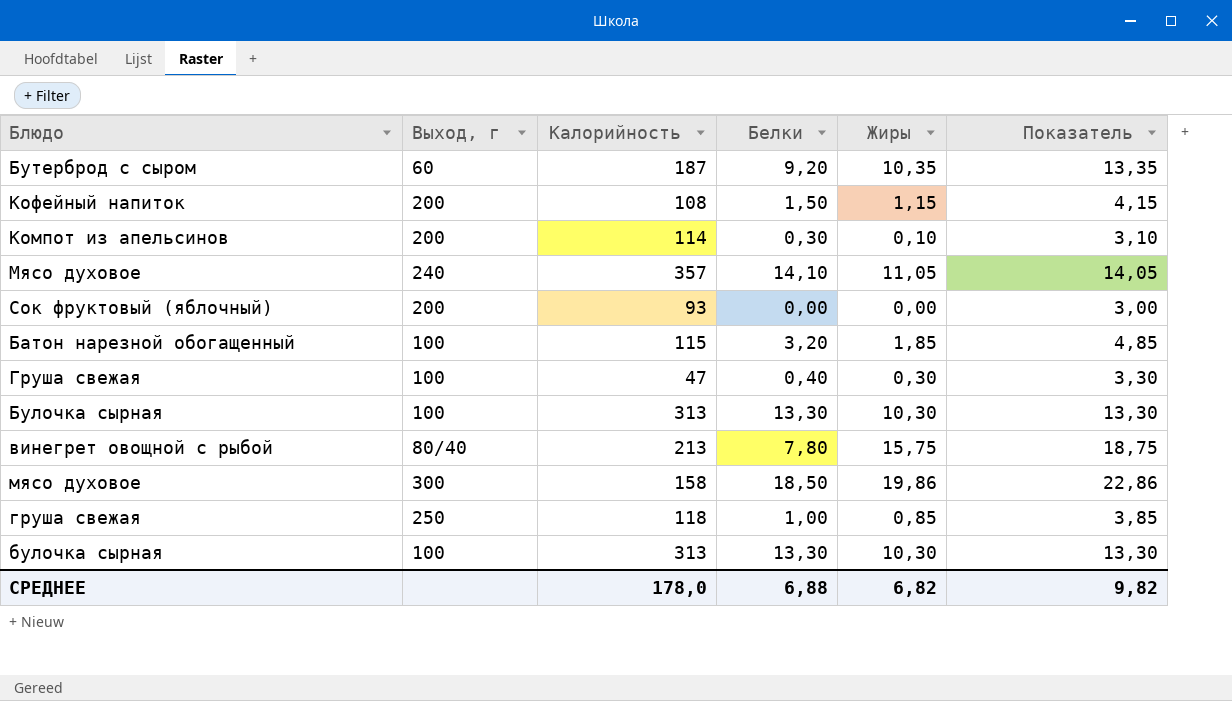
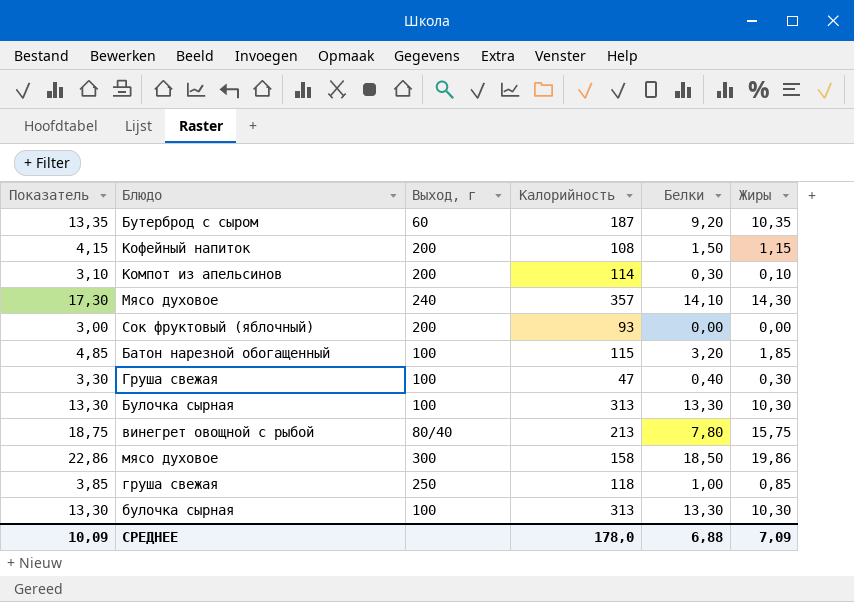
column Показатель | position: 6 -> 1
Мясо духовое | Показатель: 14,05 -> 17,30
Мясо духовое | Жиры: 11,05 -> 14,30
СРЕДНЕЕ | Показатель: 9,82 -> 10,09
СРЕДНЕЕ | Жиры: 6,82 -> 7,09

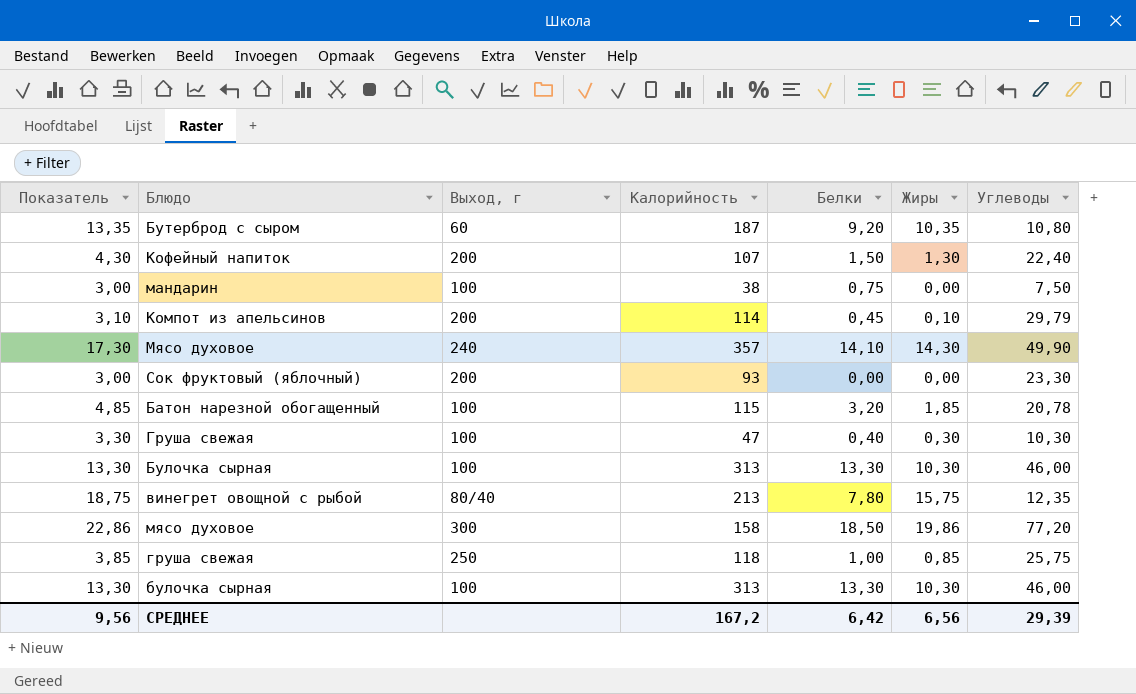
column Углеводы | position: none -> 7
Кофейный напиток | Показатель: 4,15 -> 4,30
Кофейный напиток | Калорийность: 108 -> 107
Кофейный напиток | Жиры: 1,15 -> 1,30
row мандарин: none -> 3,00 | 100 | 38 | 0,75 | 0,00 | 7,50
Компот из апельсинов | Белки: 0,30 -> 0,45
СРЕДНЕЕ | Показатель: 10,09 -> 9,56
СРЕДНЕЕ | Калорийность: 178,0 -> 167,2
СРЕДНЕЕ | Белки: 6,88 -> 6,42
СРЕДНЕЕ | Жиры: 7,09 -> 6,56

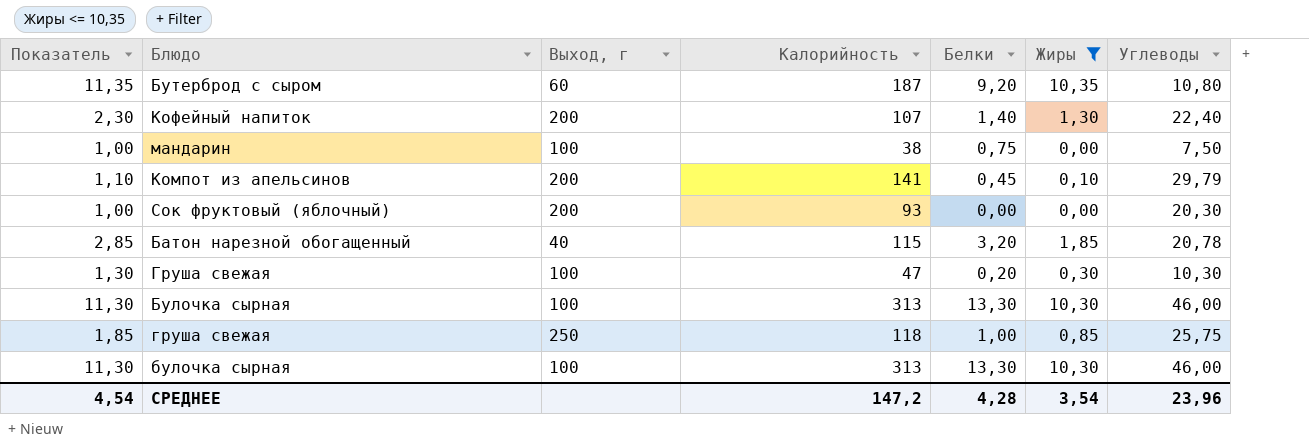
filter: none -> Жиры <= 10,35
column Показатель | formula: [Жиры] + 3 -> [Жиры] + 1
Кофейный напиток | Белки: 1,50 -> 1,40
Компот из апельсинов | Калорийность: 114 -> 141
Сок фруктовый (яблочный) | Углеводы: 23,30 -> 20,30
Батон нарезной обогащенный | Выход, г: 100 -> 40
Груша свежая | Белки: 0,40 -> 0,20
СРЕДНЕЕ | Показатель: 9,56 -> 4,54
СРЕДНЕЕ | Калорийность: 167,2 -> 147,2
СРЕДНЕЕ | Белки: 6,42 -> 4,28
СРЕДНЕЕ | Жиры: 6,56 -> 3,54
СРЕДНЕЕ | Углеводы: 29,39 -> 23,96

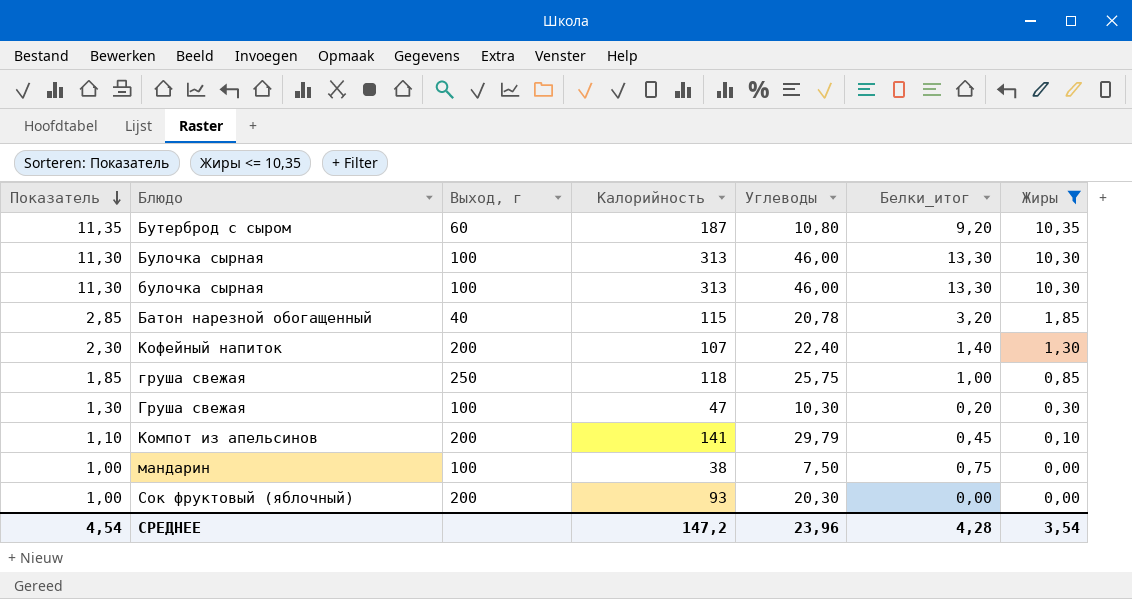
row order: none -> Показатель descending
column Углеводы | position: 7 -> 5
column name: Белки -> Белки_итог

